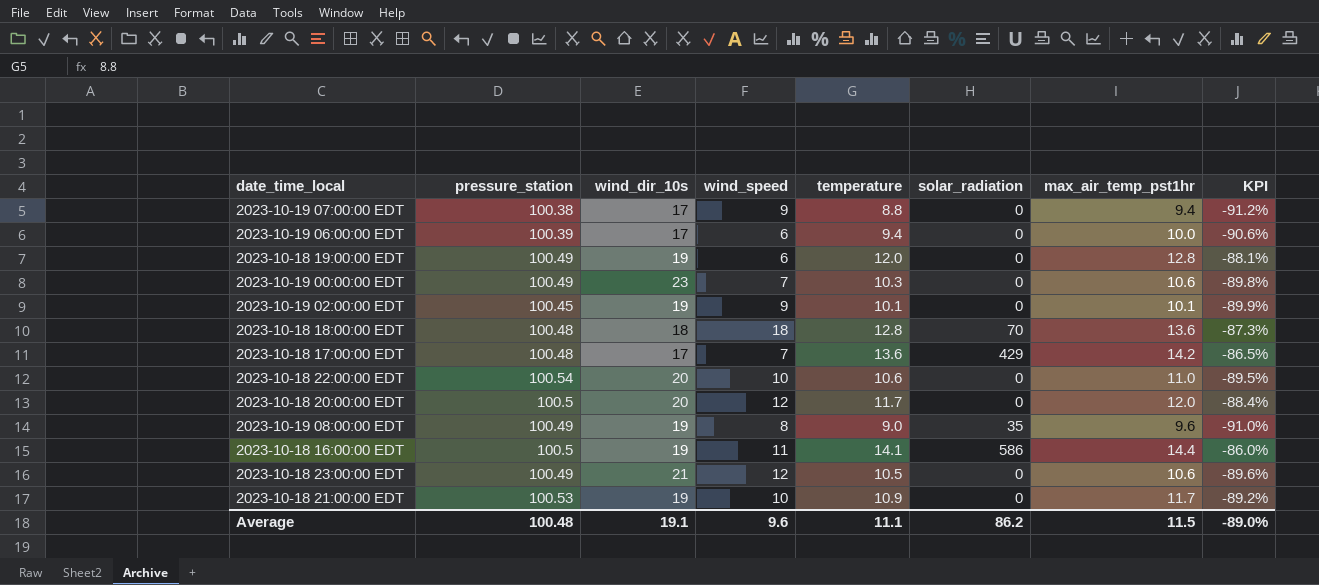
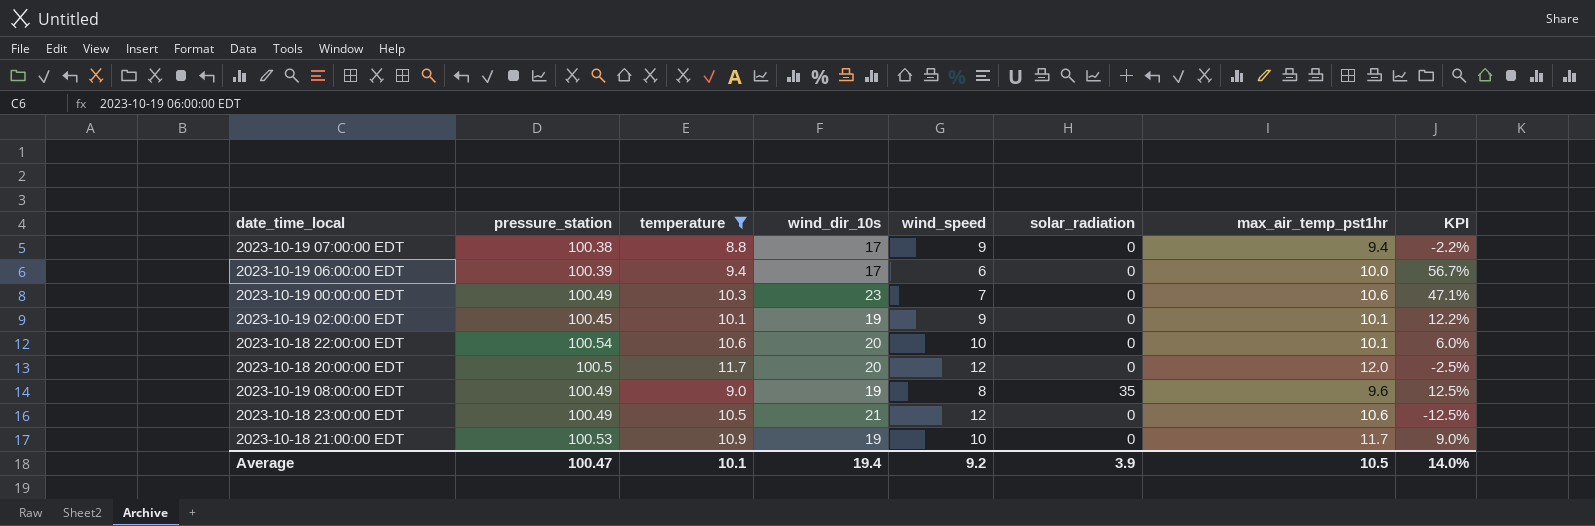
filter: none -> temperature <= 11.7
column temperature | position: 5 -> 3
column KPI | formula: ([temperature] - [pressure_station]) / [pressure_station] -> ([temperature] - [wind_speed]) / [wind_speed]
2023-10-18 22:00:00 EDT | max_air_temp_pst1hr: 11.0 -> 10.1
Average | pressure_station: 100.48 -> 100.47
Average | temperature: 11.1 -> 10.1
Average | wind_dir_10s: 19.1 -> 19.4
Average | wind_speed: 9.6 -> 9.2
Average | solar_radiation: 86.2 -> 3.9
Average | max_air_temp_pst1hr: 11.5 -> 10.5
Average | KPI: -89.0% -> 14.0%

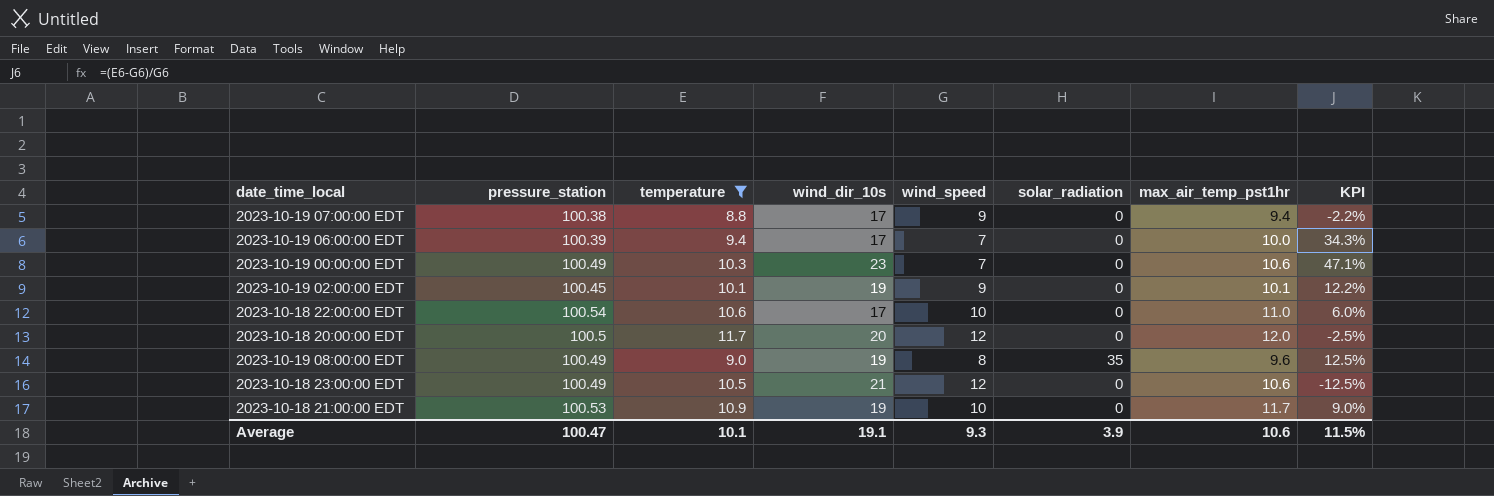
2023-10-19 06:00:00 EDT | wind_speed: 6 -> 7
2023-10-19 06:00:00 EDT | KPI: 56.7% -> 34.3%
2023-10-18 22:00:00 EDT | wind_dir_10s: 20 -> 17
2023-10-18 22:00:00 EDT | max_air_temp_pst1hr: 10.1 -> 11.0
Average | wind_dir_10s: 19.4 -> 19.1
Average | wind_speed: 9.2 -> 9.3
Average | max_air_temp_pst1hr: 10.5 -> 10.6
Average | KPI: 14.0% -> 11.5%

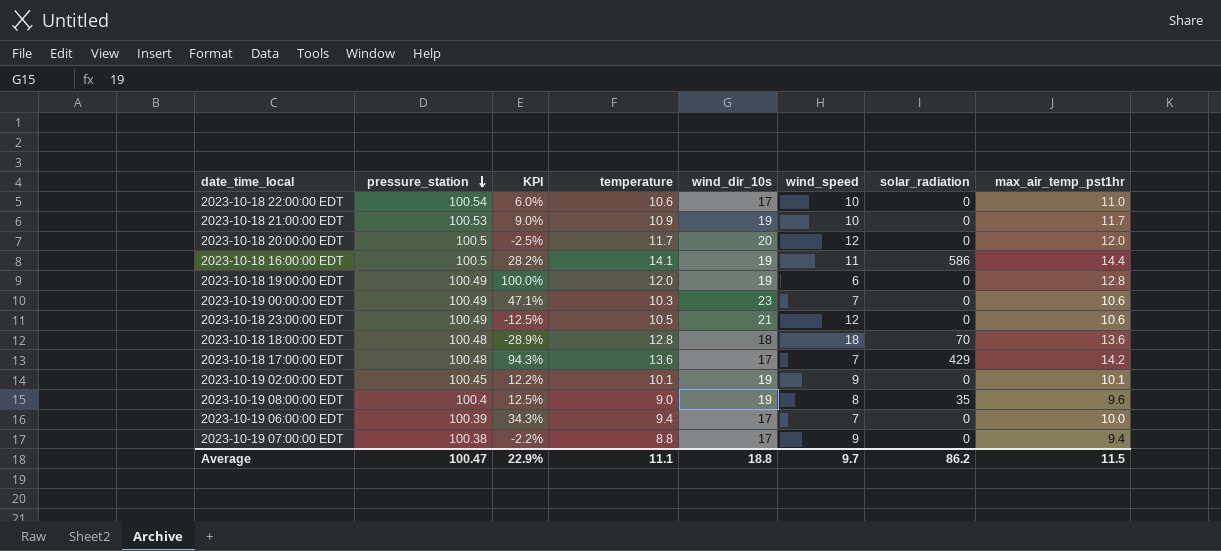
filter: temperature <= 11.7 -> none
row order: none -> pressure_station descending
column KPI | position: 8 -> 3
2023-10-19 08:00:00 EDT | pressure_station: 100.49 -> 100.4
Average | KPI: 11.5% -> 22.9%
Average | temperature: 10.1 -> 11.1
Average | wind_dir_10s: 19.1 -> 18.8
Average | wind_speed: 9.3 -> 9.7
Average | solar_radiation: 3.9 -> 86.2
Average | max_air_temp_pst1hr: 10.6 -> 11.5

